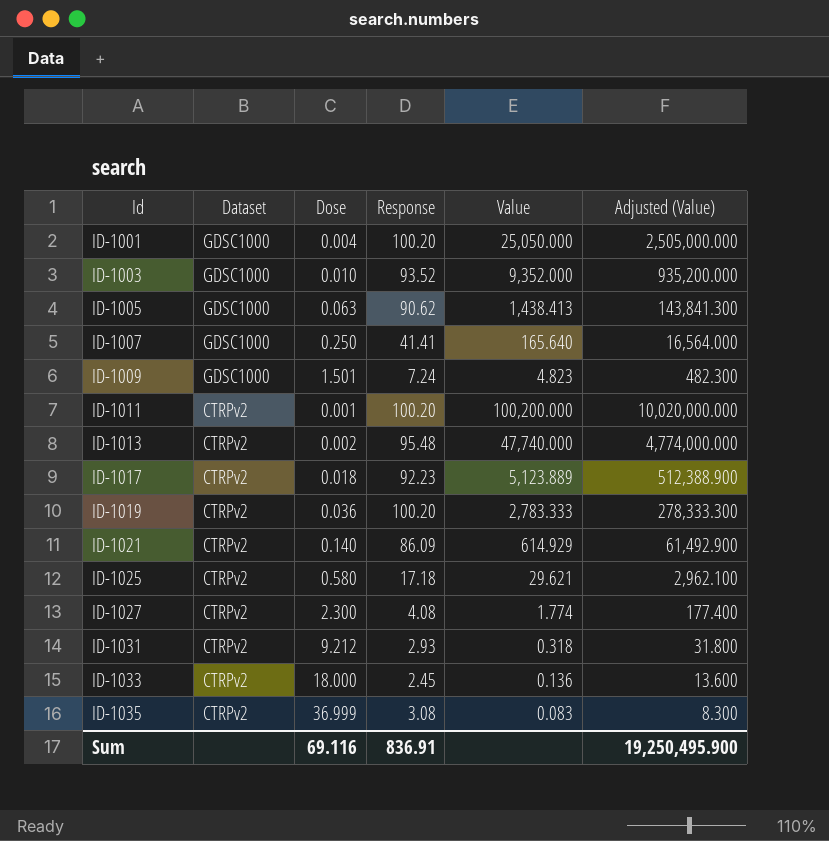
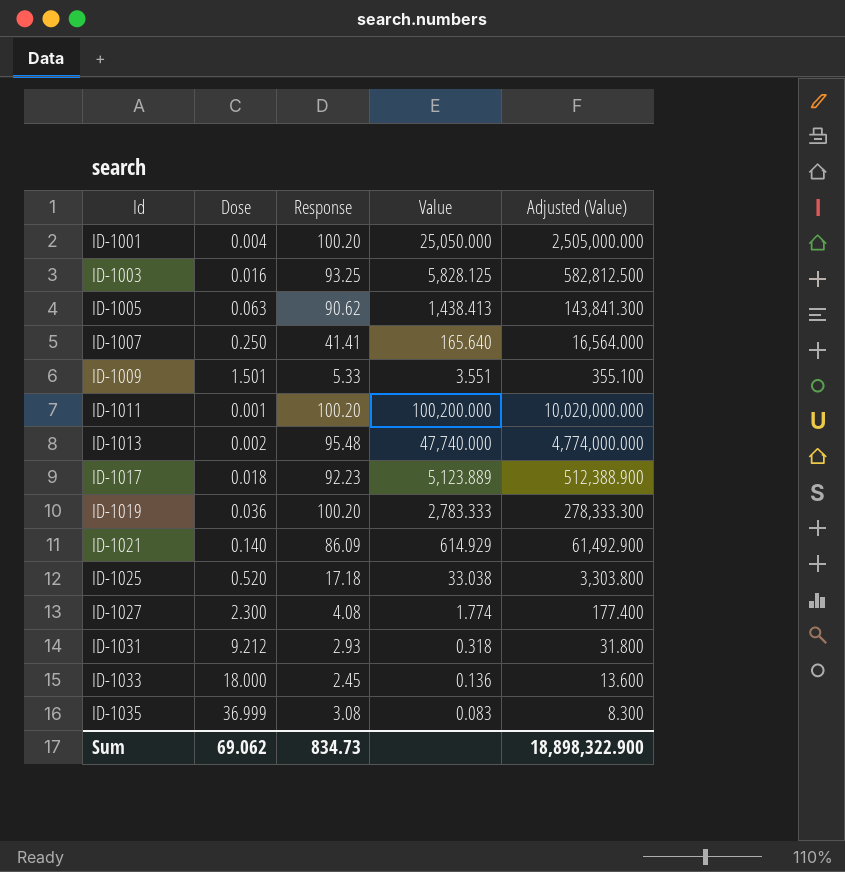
column Dataset | position: 2 -> none
ID-1003 | Dose: 0.010 -> 0.016
ID-1003 | Response: 93.52 -> 93.25
ID-1003 | Value: 9,352.000 -> 5,828.125
ID-1003 | Adjusted (Value): 935,200.000 -> 582,812.500
ID-1009 | Response: 7.24 -> 5.33
ID-1009 | Value: 4.823 -> 3.551
ID-1009 | Adjusted (Value): 482.300 -> 355.100
ID-1025 | Dose: 0.580 -> 0.520
ID-1025 | Value: 29.621 -> 33.038
ID-1025 | Adjusted (Value): 2,962.100 -> 3,303.800
Sum | Dose: 69.116 -> 69.062
Sum | Response: 836.91 -> 834.73
Sum | Adjusted (Value): 19,250,495.900 -> 18,898,322.900

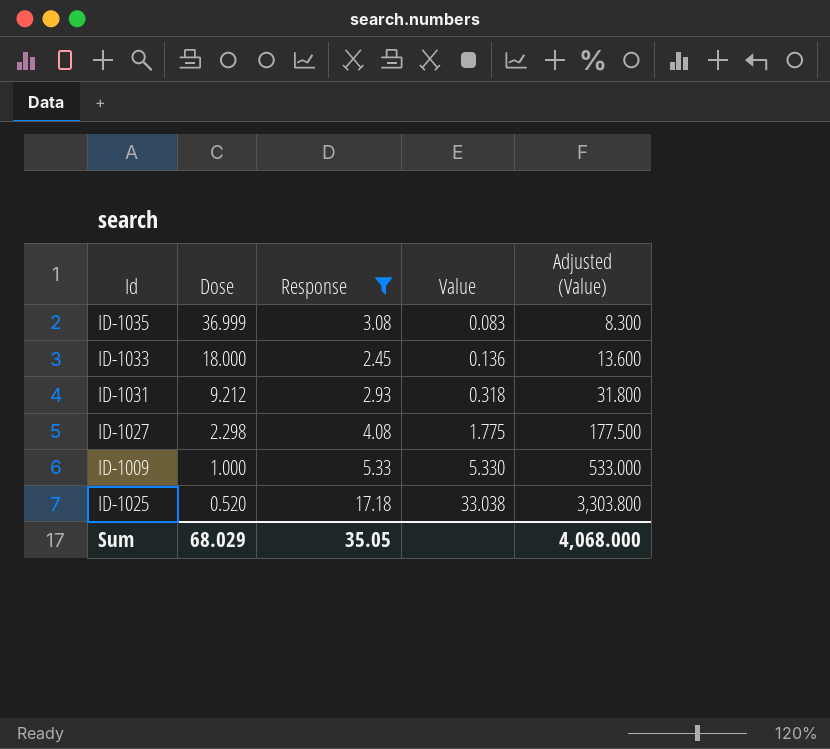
filter: none -> Response <= 17.18
row order: Id ascending -> Dose descending
ID-1027 | Dose: 2.300 -> 2.298
ID-1027 | Value: 1.774 -> 1.775
ID-1027 | Adjusted (Value): 177.400 -> 177.500
ID-1009 | Dose: 1.501 -> 1.000
ID-1009 | Value: 3.551 -> 5.330
ID-1009 | Adjusted (Value): 355.100 -> 533.000
Sum | Dose: 69.062 -> 68.029
Sum | Response: 834.73 -> 35.05
Sum | Adjusted (Value): 18,898,322.900 -> 4,068.000

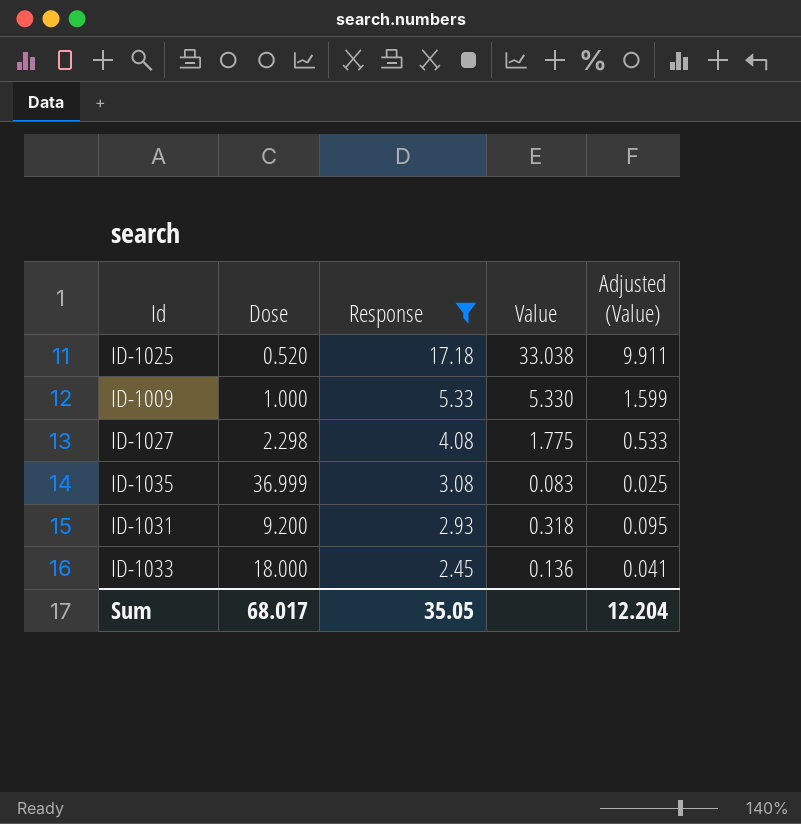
row order: Dose descending -> Response descending
column Adjusted (Value) | formula: [Value] * 100 -> [Value] * 0.3
ID-1031 | Dose: 9.212 -> 9.200
Sum | Dose: 68.029 -> 68.017
Sum | Adjusted (Value): 4,068.000 -> 12.204

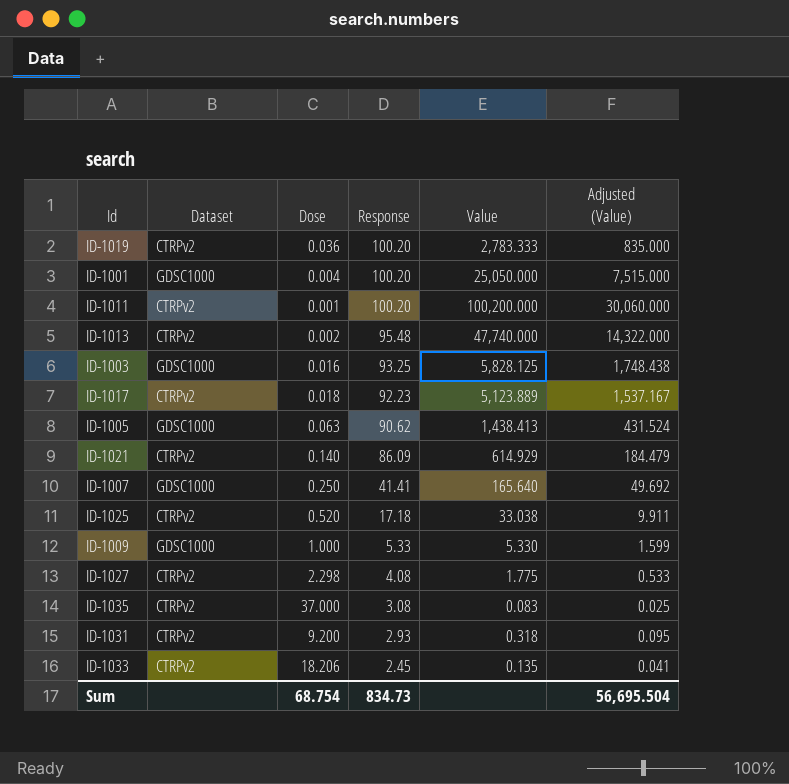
filter: Response <= 17.18 -> none
column Dataset | position: none -> 2
ID-1035 | Dose: 36.999 -> 37.000
ID-1033 | Dose: 18.000 -> 18.206
ID-1033 | Value: 0.136 -> 0.135
Sum | Dose: 68.017 -> 68.754
Sum | Response: 35.05 -> 834.73
Sum | Adjusted (Value): 12.204 -> 56,695.504

